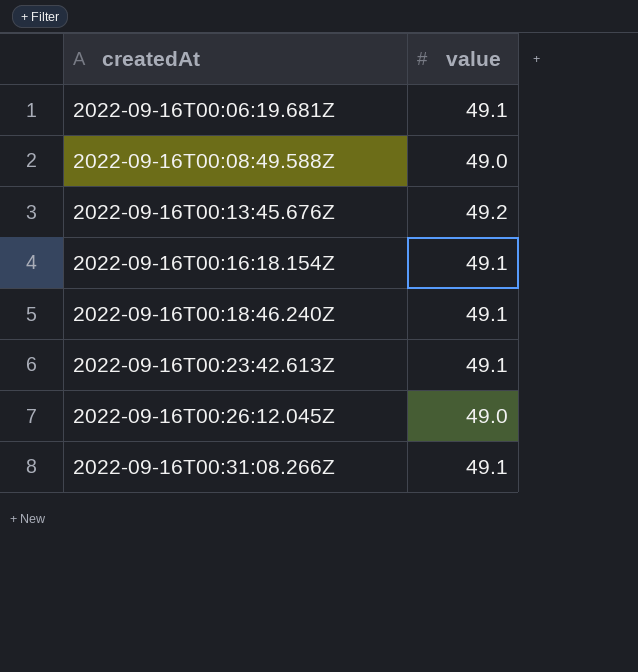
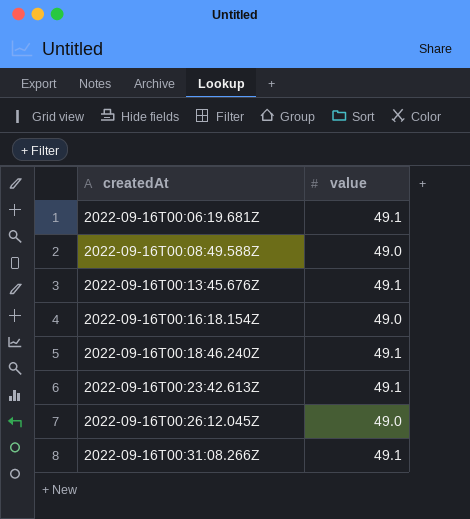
2022-09-16T00:13:45.676Z | value: 49.2 -> 49.1
2022-09-16T00:16:18.154Z | value: 49.1 -> 49.0

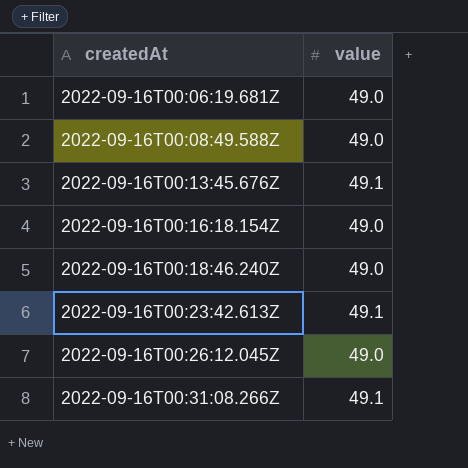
2022-09-16T00:06:19.681Z | value: 49.1 -> 49.0
2022-09-16T00:18:46.240Z | value: 49.1 -> 49.0

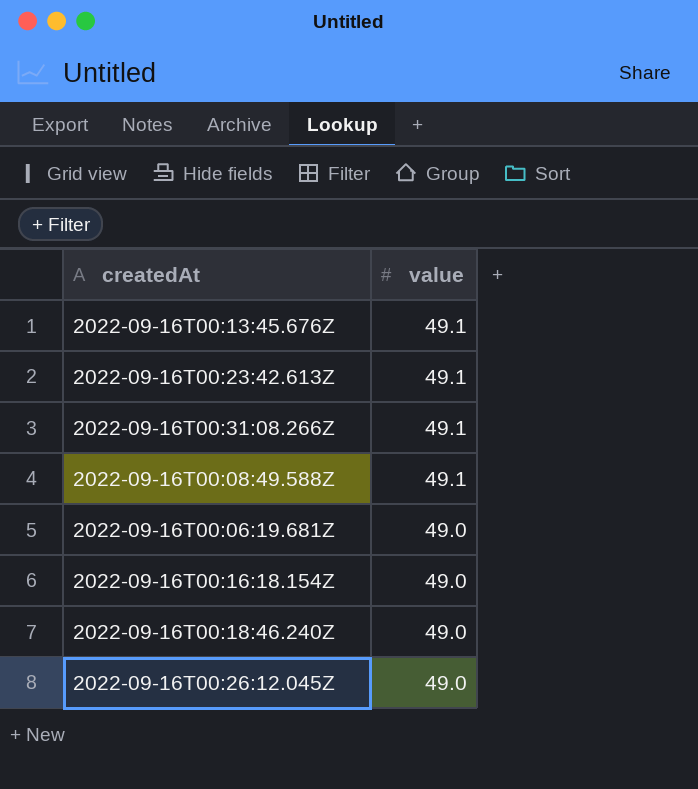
row order: createdAt ascending -> value descending
2022-09-16T00:08:49.588Z | value: 49.0 -> 49.1

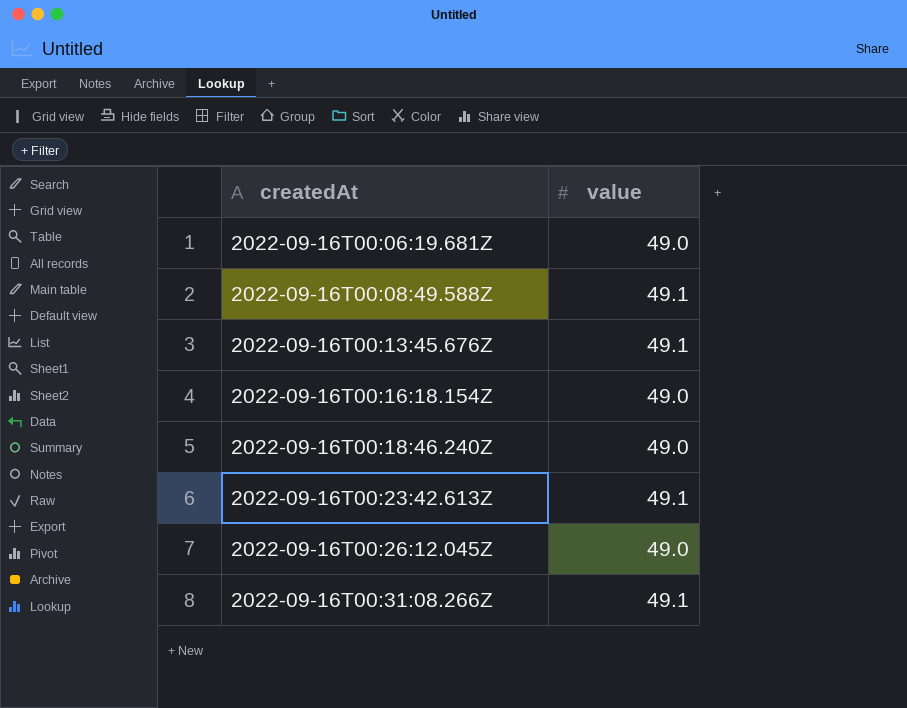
row order: value descending -> createdAt ascending

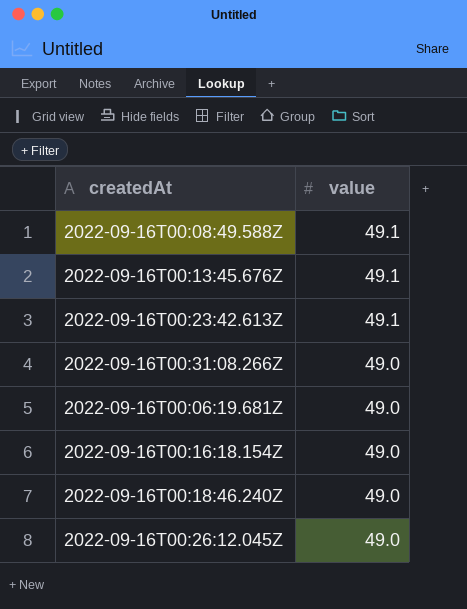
row order: createdAt ascending -> value descending
2022-09-16T00:31:08.266Z | value: 49.1 -> 49.0

